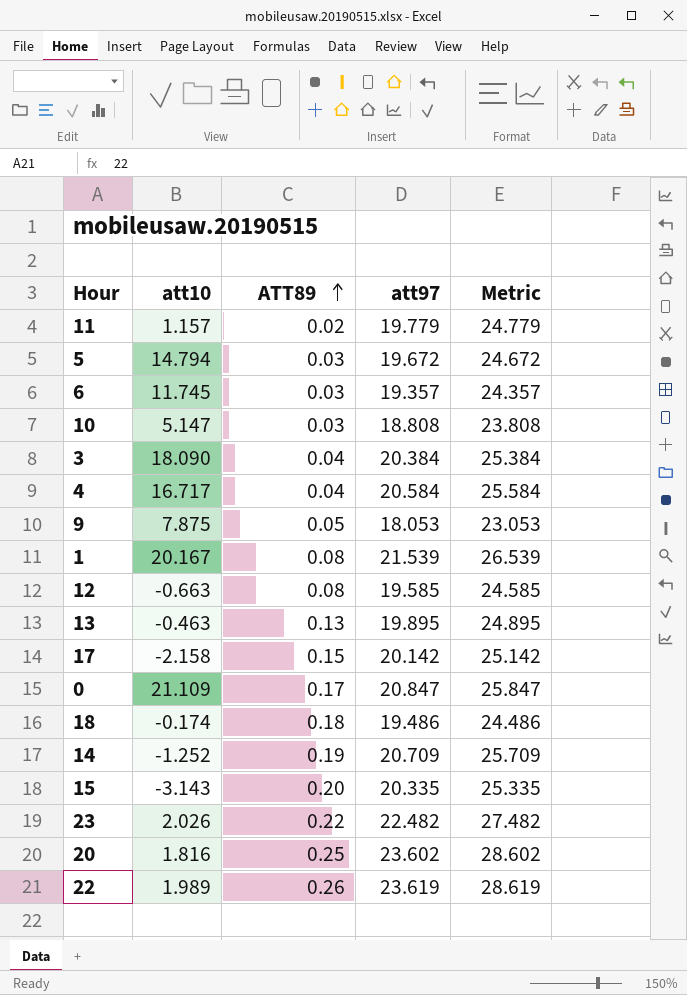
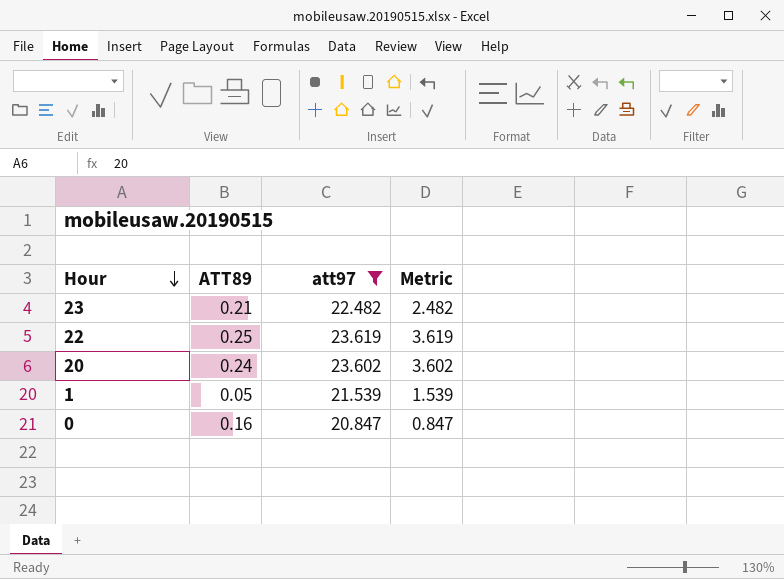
filter: none -> att97 >= 20.847
row order: ATT89 ascending -> Hour descending
column att10 | position: 2 -> none
column Metric | formula: [att97] + 5 -> [att97] - 20
23 | ATT89: 0.22 -> 0.21
22 | ATT89: 0.26 -> 0.25
20 | ATT89: 0.25 -> 0.24
1 | ATT89: 0.08 -> 0.05
0 | ATT89: 0.17 -> 0.16

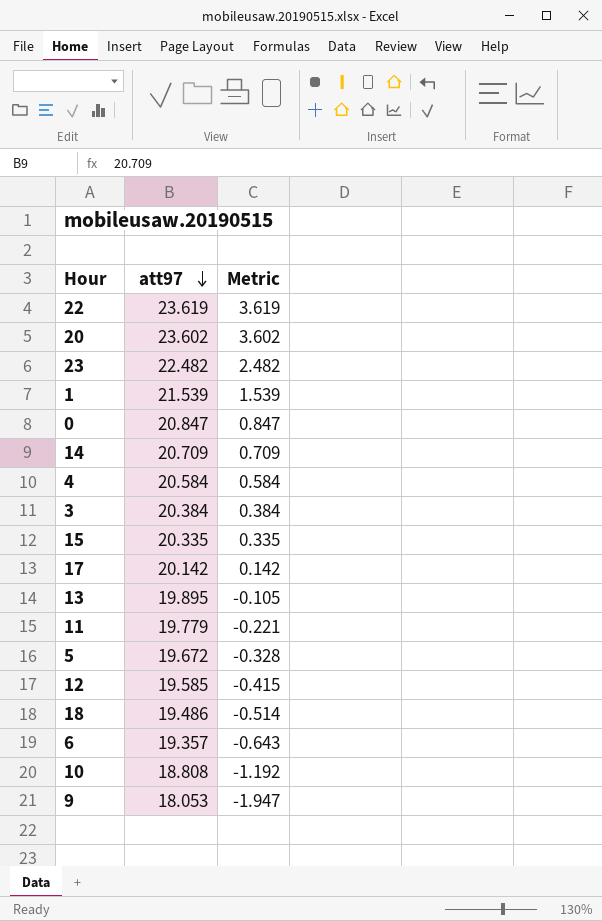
filter: att97 >= 20.847 -> none
row order: Hour descending -> att97 descending
column ATT89 | position: 2 -> none

